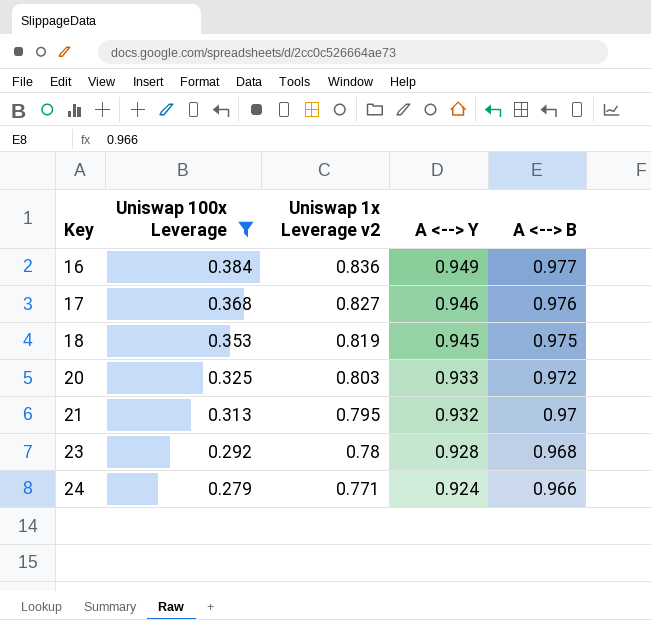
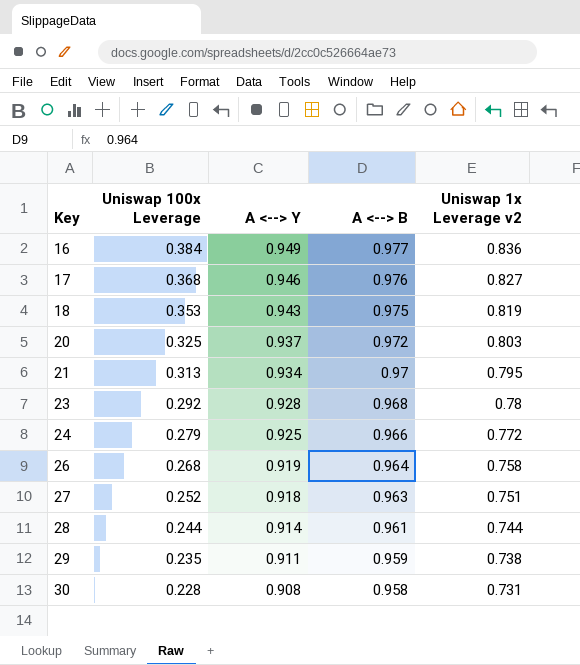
filter: Uniswap 100x Leverage >= 0.279 -> none
column Uniswap 1x Leverage v2 | position: 3 -> 5
18 | A <--> Y: 0.945 -> 0.943
20 | A <--> Y: 0.933 -> 0.937
21 | A <--> Y: 0.932 -> 0.934
24 | A <--> Y: 0.924 -> 0.925
24 | Uniswap 1x Leverage v2: 0.771 -> 0.772

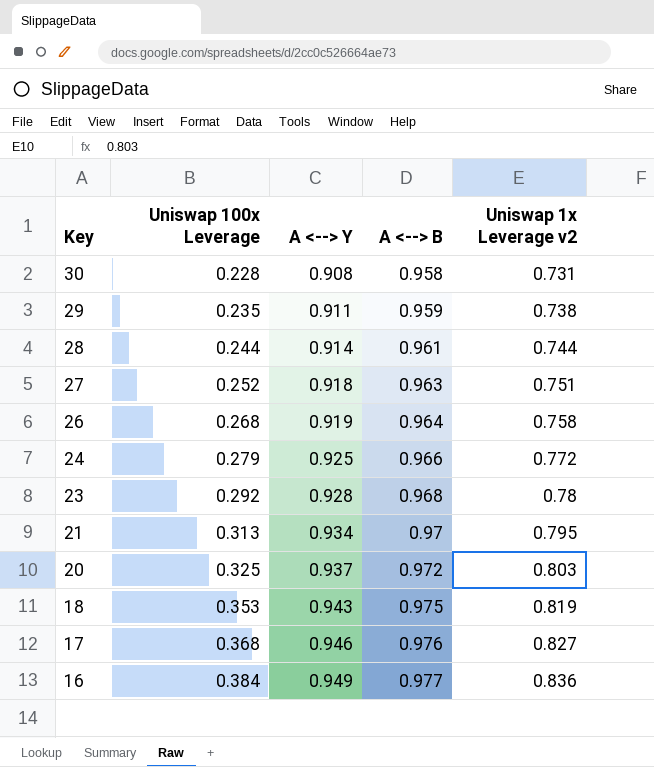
row order: Key ascending -> Key descending

